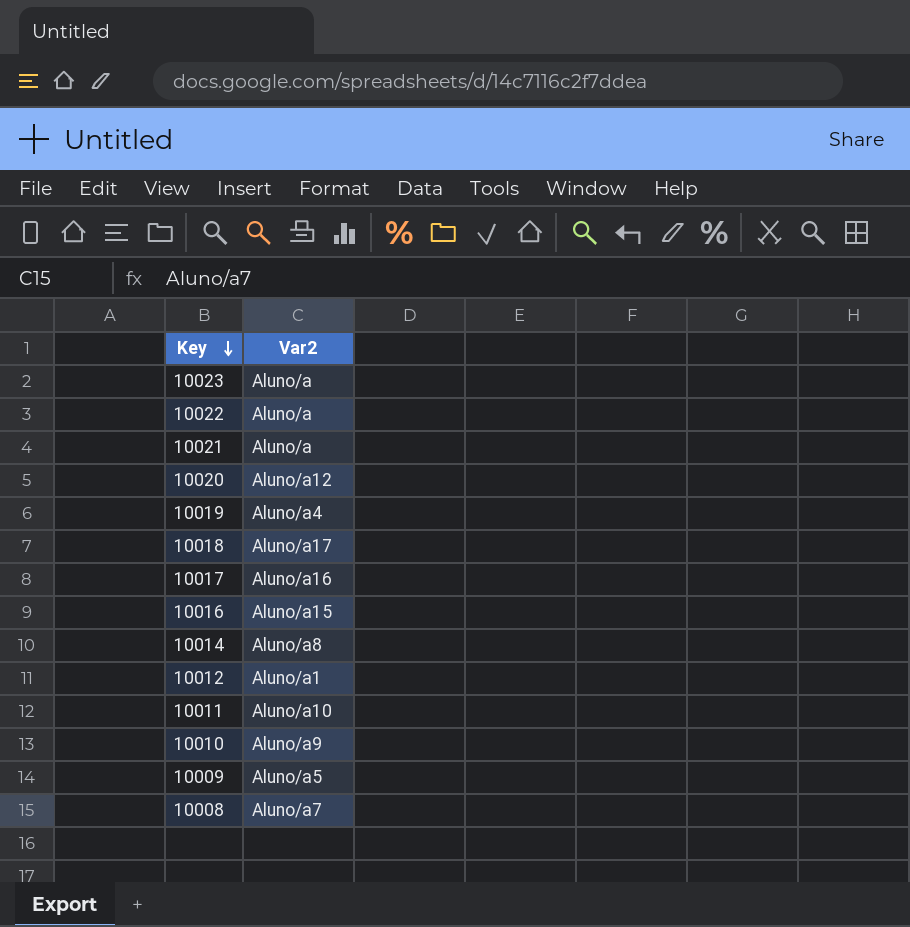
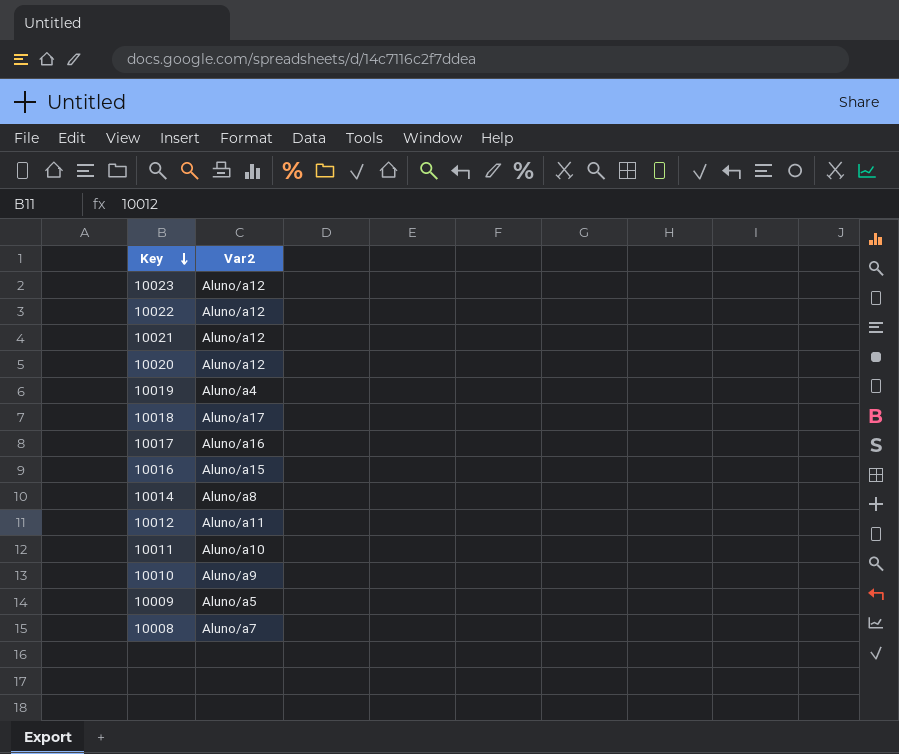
10023 | Var2: Aluno/a -> Aluno/a12
10022 | Var2: Aluno/a -> Aluno/a12
10021 | Var2: Aluno/a -> Aluno/a12
10012 | Var2: Aluno/a1 -> Aluno/a11

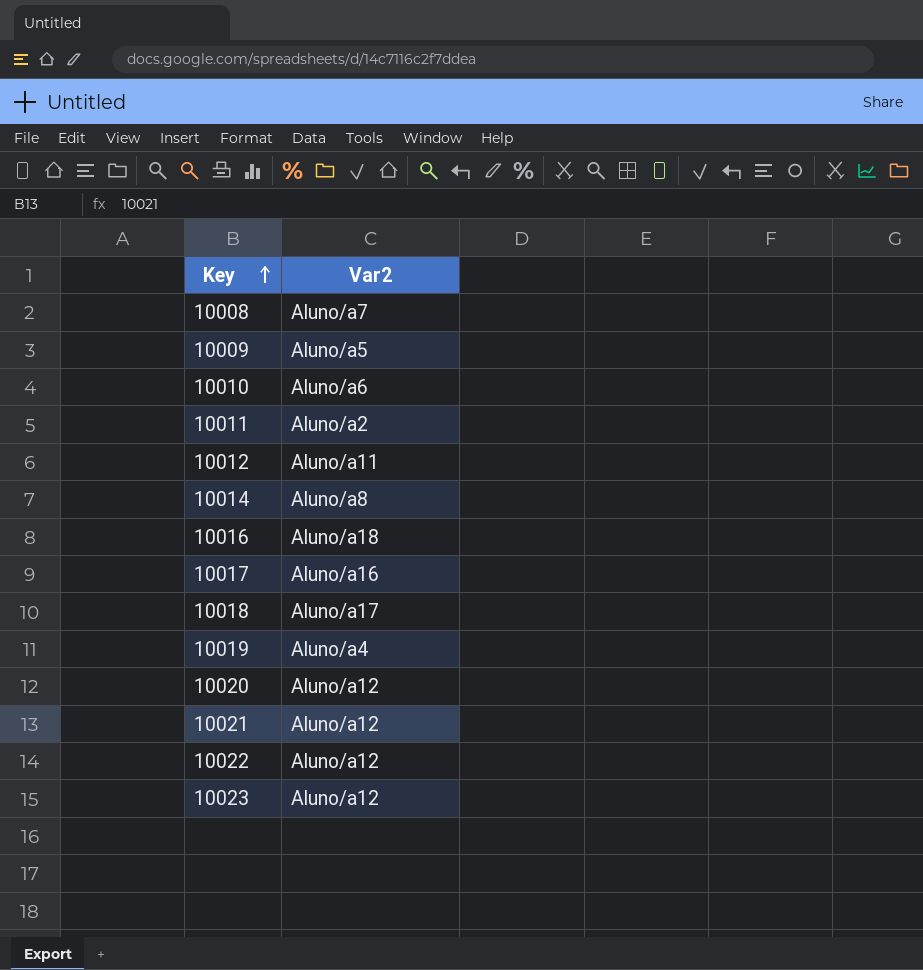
row order: Key descending -> Key ascending
10010 | Var2: Aluno/a9 -> Aluno/a6
10011 | Var2: Aluno/a10 -> Aluno/a2
10016 | Var2: Aluno/a15 -> Aluno/a18

